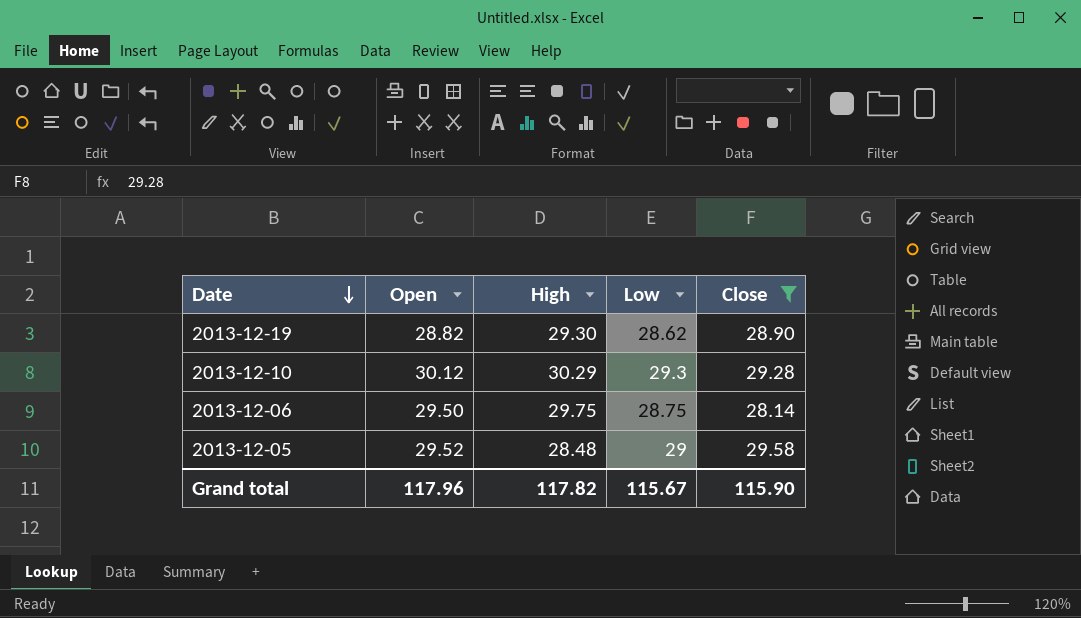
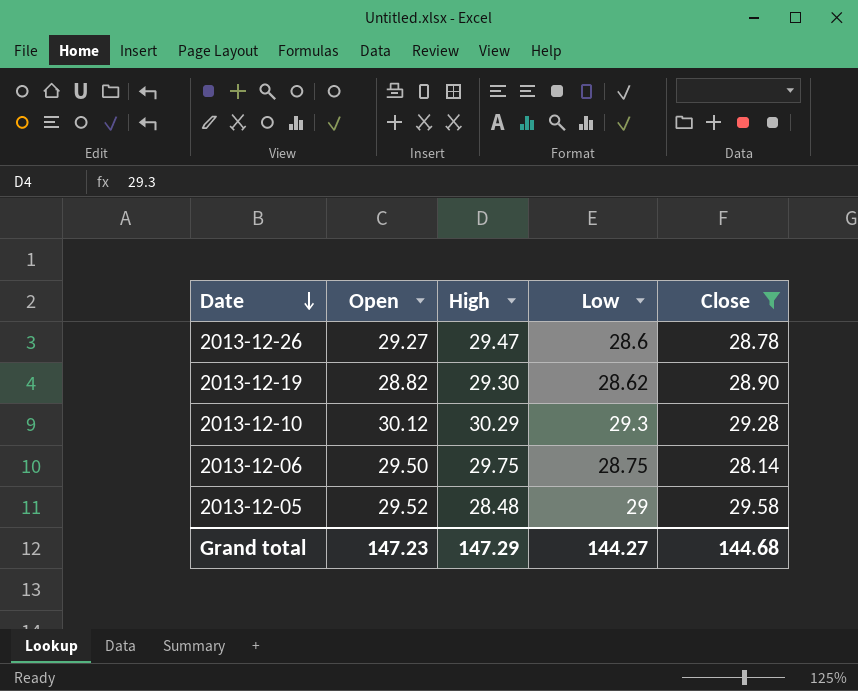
row 2013-12-26: none -> 29.27 | 29.47 | 28.6 | 28.78
Grand total | Open: 117.96 -> 147.23
Grand total | High: 117.82 -> 147.29
Grand total | Low: 115.67 -> 144.27
Grand total | Close: 115.90 -> 144.68

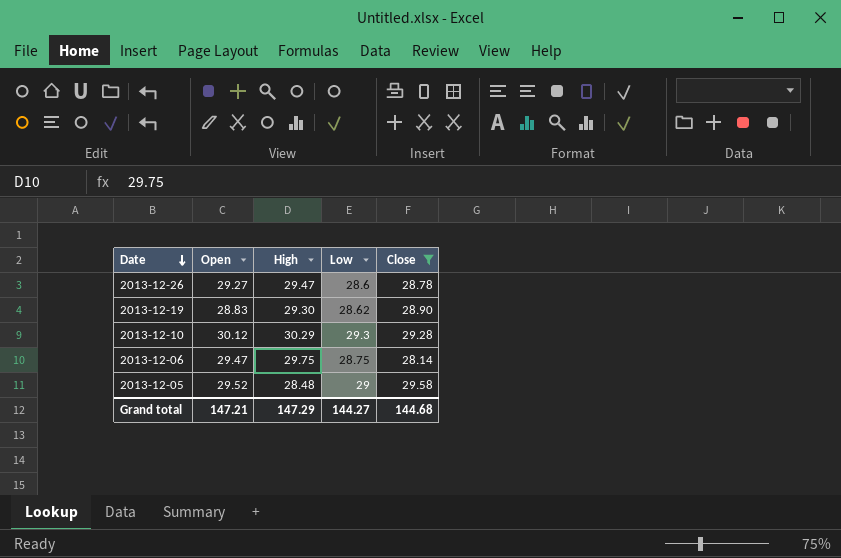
2013-12-19 | Open: 28.82 -> 28.83
2013-12-06 | Open: 29.50 -> 29.47
Grand total | Open: 147.23 -> 147.21

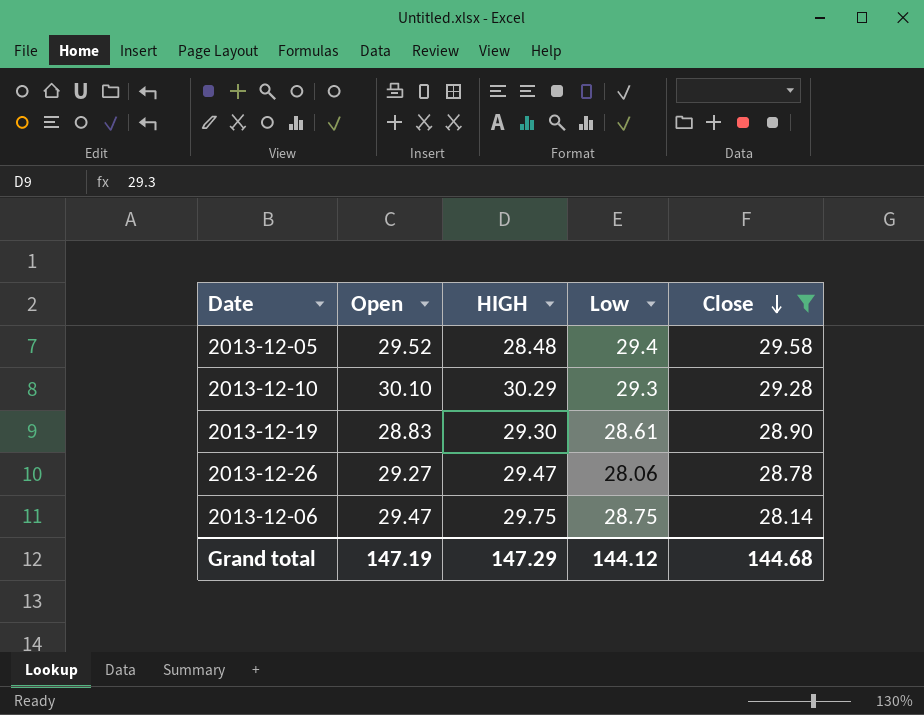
row order: Date descending -> Close descending
column name: High -> HIGH
2013-12-05 | Low: 29 -> 29.4
2013-12-10 | Open: 30.12 -> 30.10
2013-12-19 | Low: 28.62 -> 28.61
2013-12-26 | Low: 28.6 -> 28.06
Grand total | Open: 147.21 -> 147.19
Grand total | Low: 144.27 -> 144.12

